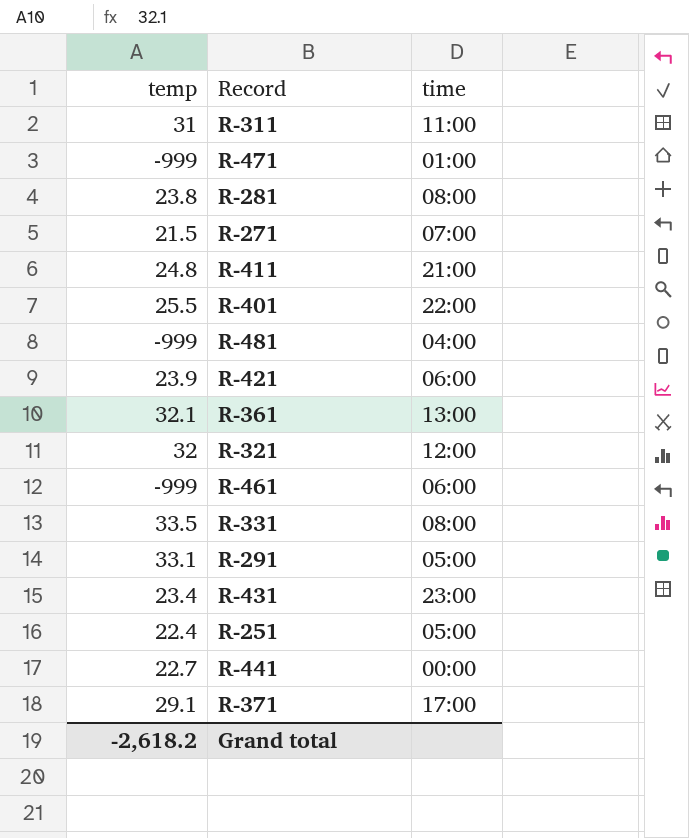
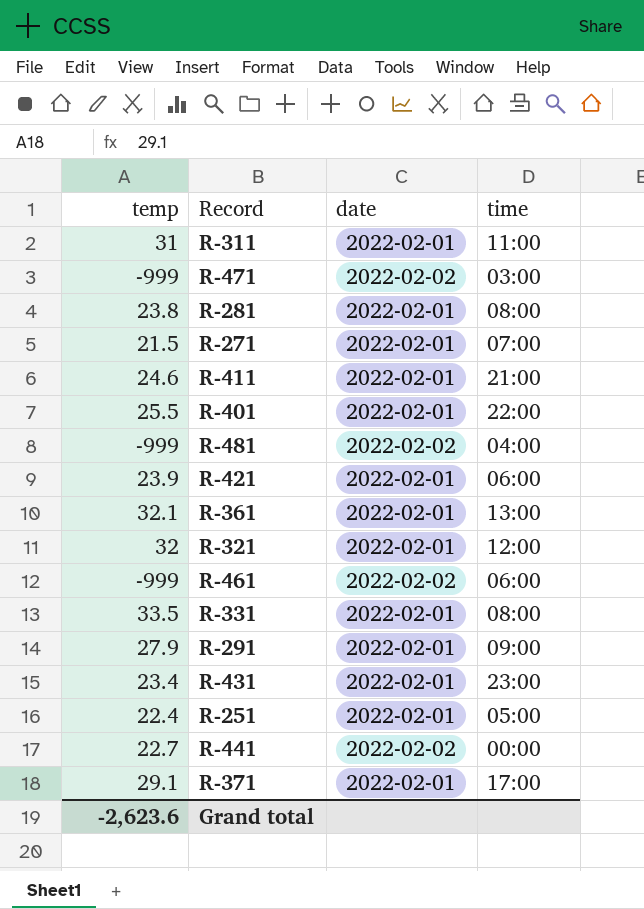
column date | position: none -> 3
R-471 | time: 01:00 -> 03:00
R-411 | temp: 24.8 -> 24.6
R-291 | temp: 33.1 -> 27.9
R-291 | time: 05:00 -> 09:00
Grand total | temp: -2,618.2 -> -2,623.6

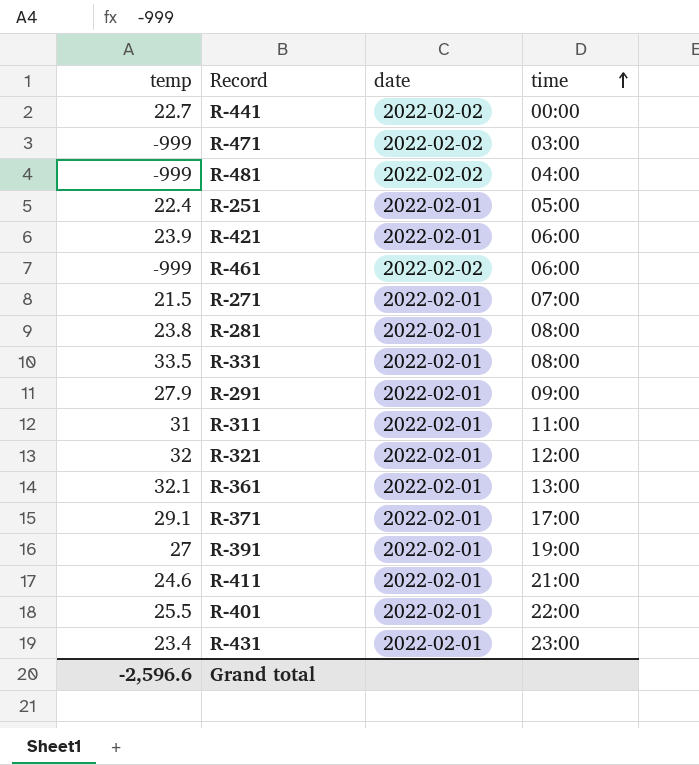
row order: none -> time ascending
row R-391: none -> 27 | 2022-02-01 | 19:00
Grand total | temp: -2,623.6 -> -2,596.6

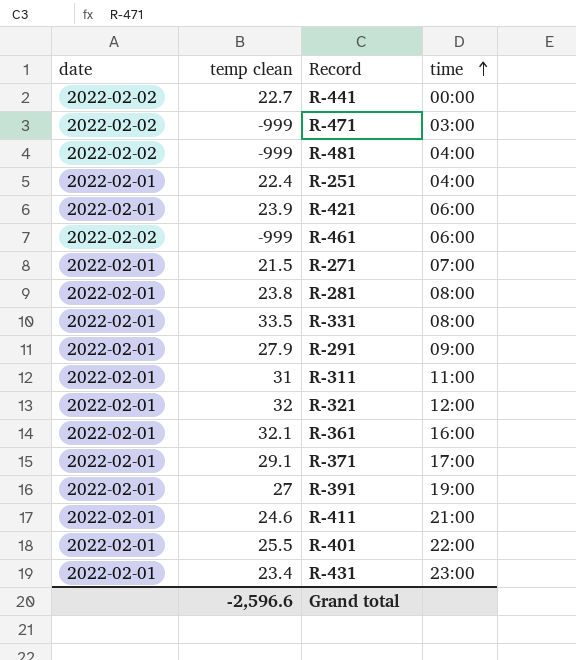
column date | position: 3 -> 1
column name: temp -> temp clean
R-251 | time: 05:00 -> 04:00
R-361 | time: 13:00 -> 16:00

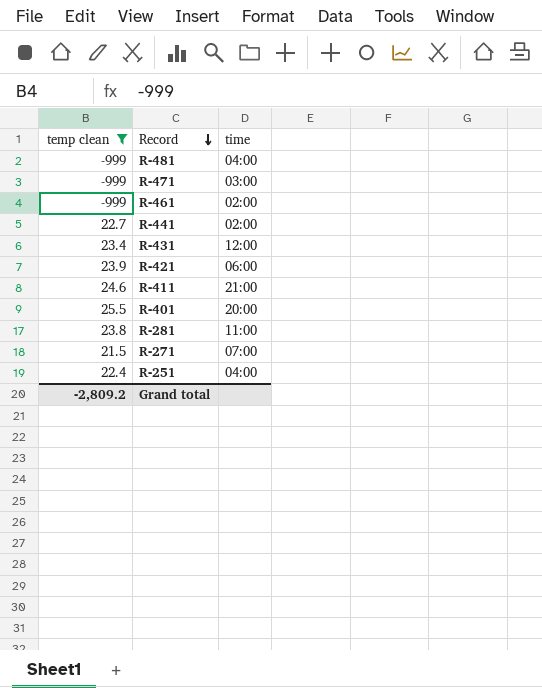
filter: none -> temp clean <= 25.5
row order: time ascending -> Record descending
column date | position: 1 -> none
R-461 | time: 06:00 -> 02:00
R-441 | time: 00:00 -> 02:00
R-431 | time: 23:00 -> 12:00
R-401 | time: 22:00 -> 20:00
R-281 | time: 08:00 -> 11:00
Grand total | temp clean: -2,596.6 -> -2,809.2

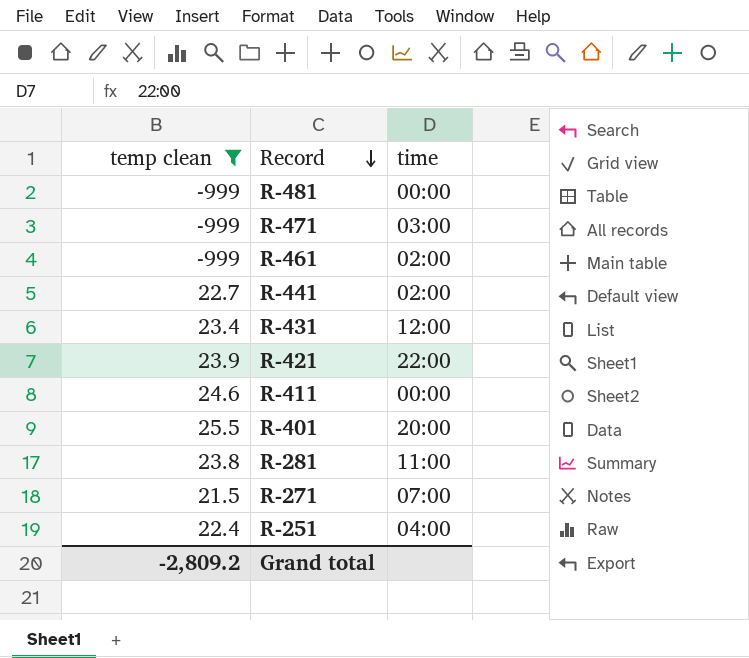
R-481 | time: 04:00 -> 00:00
R-421 | time: 06:00 -> 22:00
R-411 | time: 21:00 -> 00:00

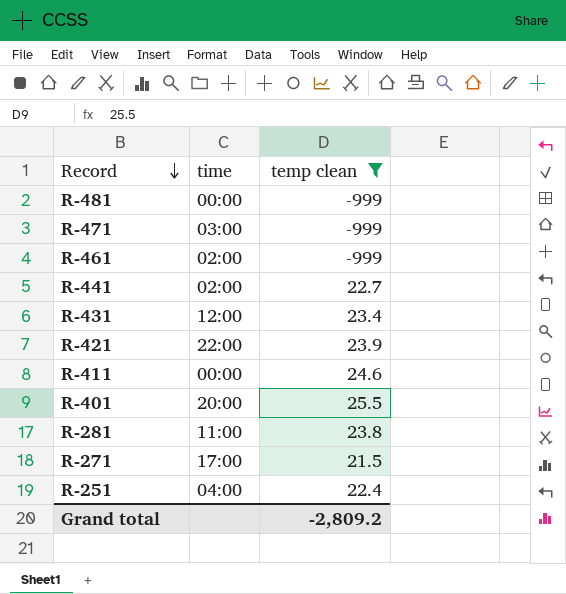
column temp clean | position: 1 -> 3
R-271 | time: 07:00 -> 17:00

